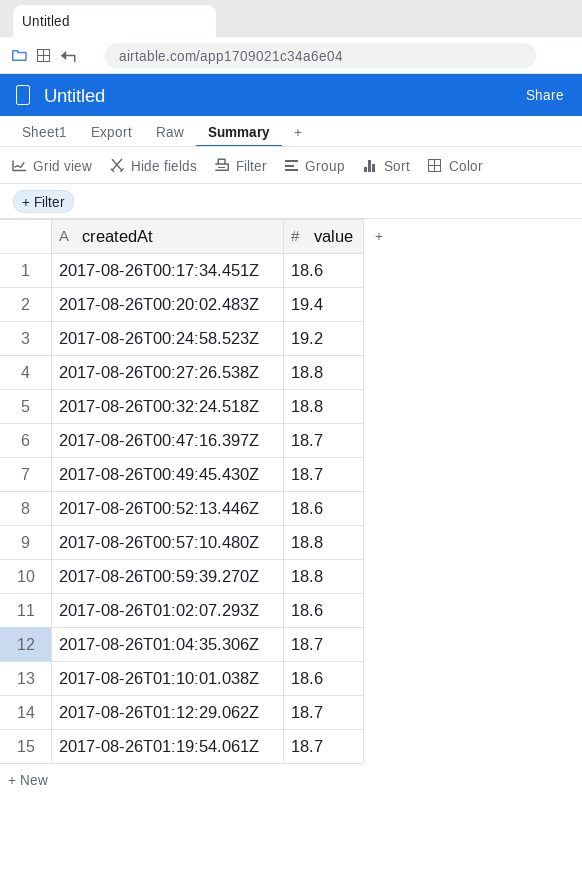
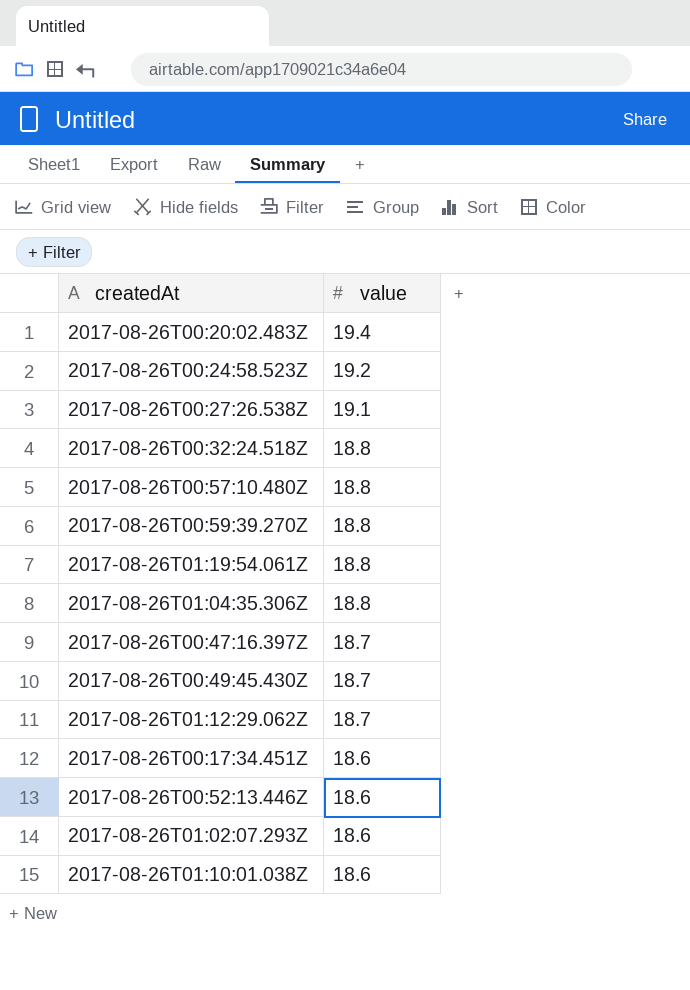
row order: createdAt ascending -> value descending
2017-08-26T00:27:26.538Z | value: 18.8 -> 19.1
2017-08-26T01:19:54.061Z | value: 18.7 -> 18.8
2017-08-26T01:04:35.306Z | value: 18.7 -> 18.8

